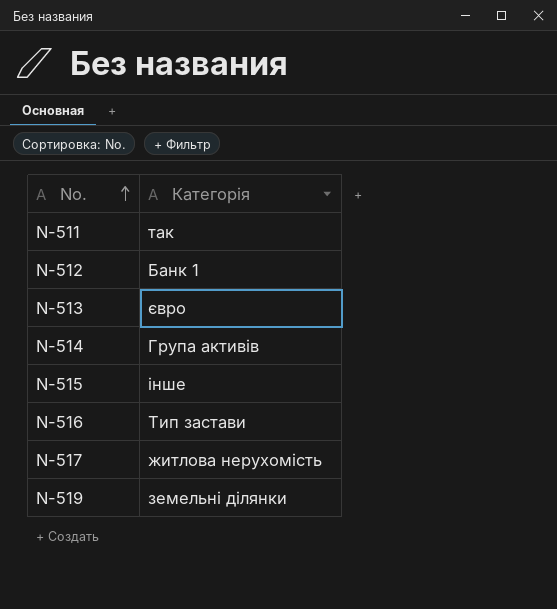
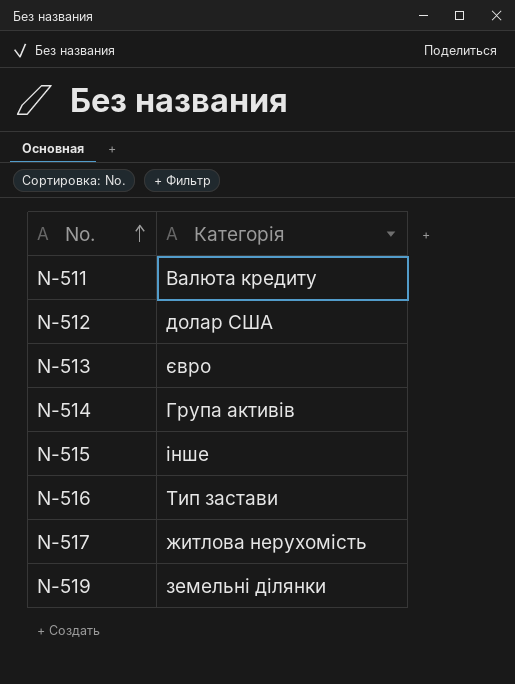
N-511 | Категорія: так -> Валюта кредиту
N-512 | Категорія: Банк 1 -> долар США

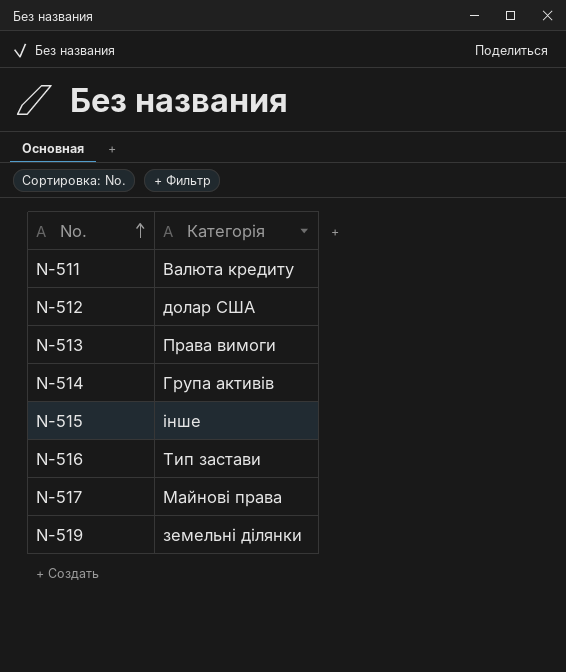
N-513 | Категорія: євро -> Права вимоги
N-517 | Категорія: житлова нерухомість -> Майнові права

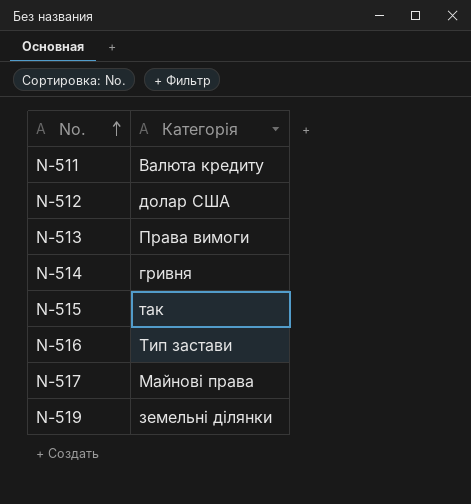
N-514 | Категорія: Група активів -> гривня
N-515 | Категорія: інше -> так

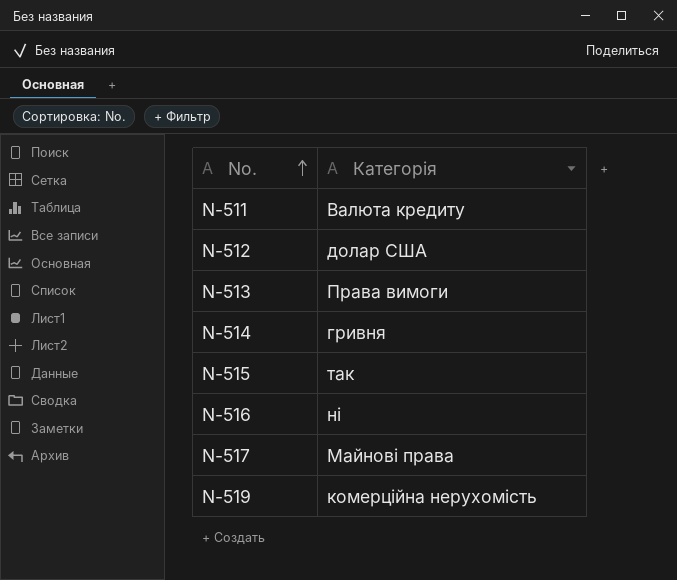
N-516 | Категорія: Тип застави -> ні
N-519 | Категорія: земельні ділянки -> комерційна нерухомість

